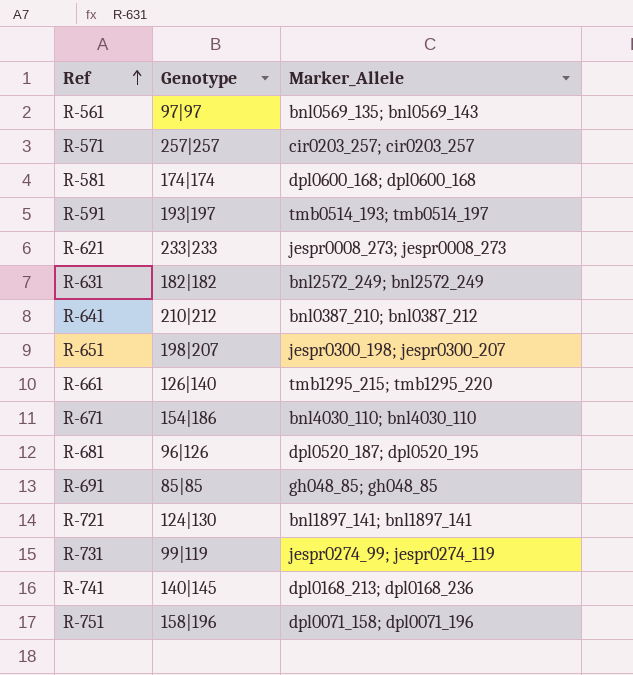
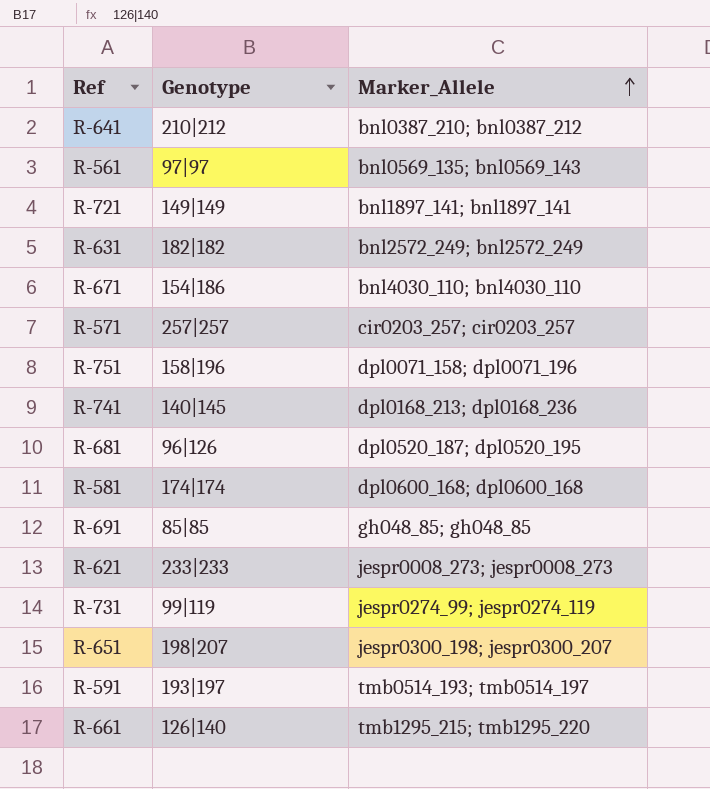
row order: Ref ascending -> Marker_Allele ascending
R-721 | Genotype: 124|130 -> 149|149

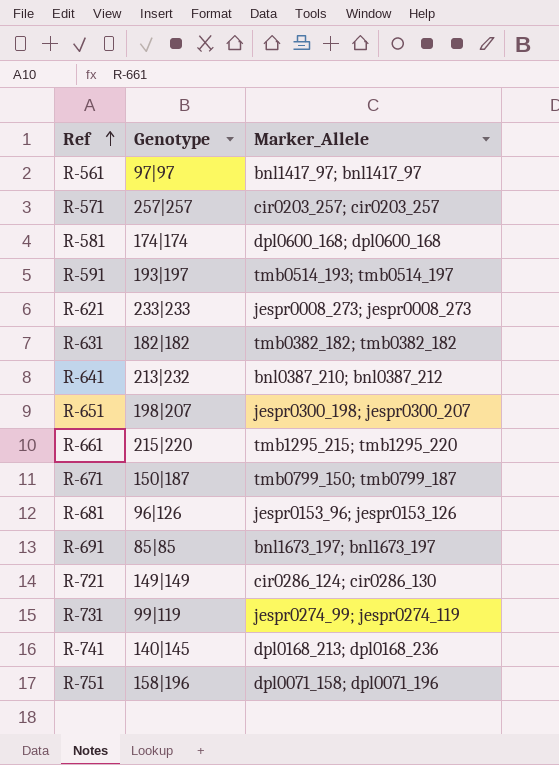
row order: Marker_Allele ascending -> Ref ascending
R-561 | Marker_Allele: bnl0569_135; bnl0569_143 -> bnl1417_97; bnl1417_97
R-631 | Marker_Allele: bnl2572_249; bnl2572_249 -> tmb0382_182; tmb0382_182
R-641 | Genotype: 210|212 -> 213|232
R-661 | Genotype: 126|140 -> 215|220
R-671 | Genotype: 154|186 -> 150|187
R-671 | Marker_Allele: bnl4030_110; bnl4030_110 -> tmb0799_150; tmb0799_187
R-681 | Marker_Allele: dpl0520_187; dpl0520_195 -> jespr0153_96; jespr0153_126
R-691 | Marker_Allele: gh048_85; gh048_85 -> bnl1673_197; bnl1673_197
R-721 | Marker_Allele: bnl1897_141; bnl1897_141 -> cir0286_124; cir0286_130

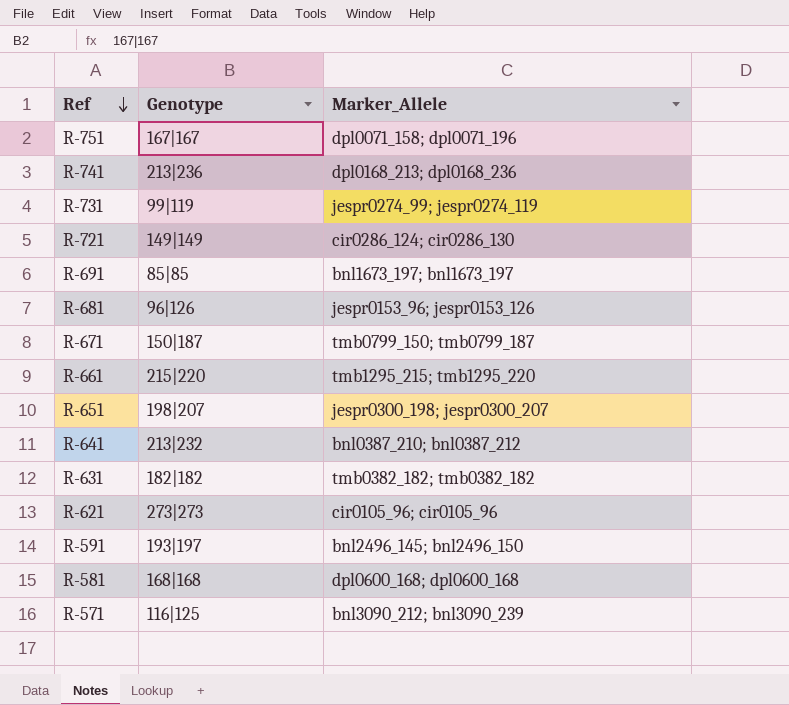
row order: Ref ascending -> Ref descending
row R-561: 97|97 | bnl1417_97; bnl1417_97 -> none
R-751 | Genotype: 158|196 -> 167|167
R-741 | Genotype: 140|145 -> 213|236
R-621 | Genotype: 233|233 -> 273|273
R-621 | Marker_Allele: jespr0008_273; jespr0008_273 -> cir0105_96; cir0105_96
R-591 | Marker_Allele: tmb0514_193; tmb0514_197 -> bnl2496_145; bnl2496_150
R-581 | Genotype: 174|174 -> 168|168
R-571 | Genotype: 257|257 -> 116|125
R-571 | Marker_Allele: cir0203_257; cir0203_257 -> bnl3090_212; bnl3090_239

